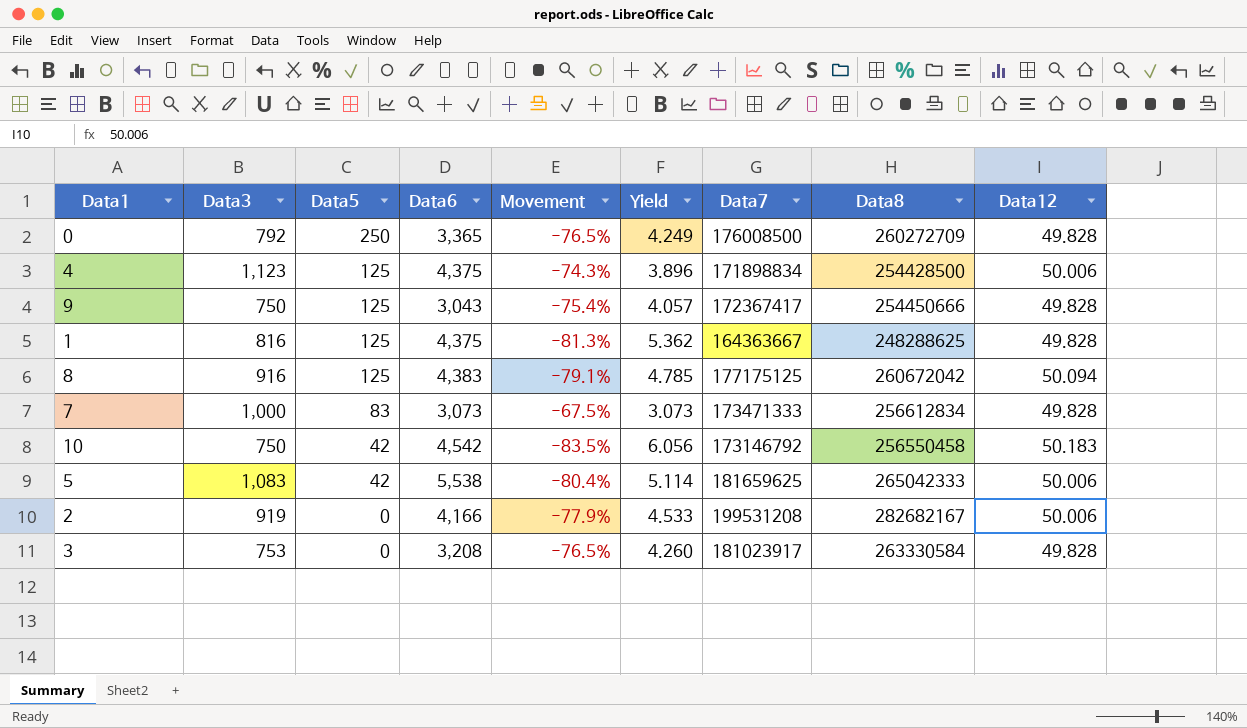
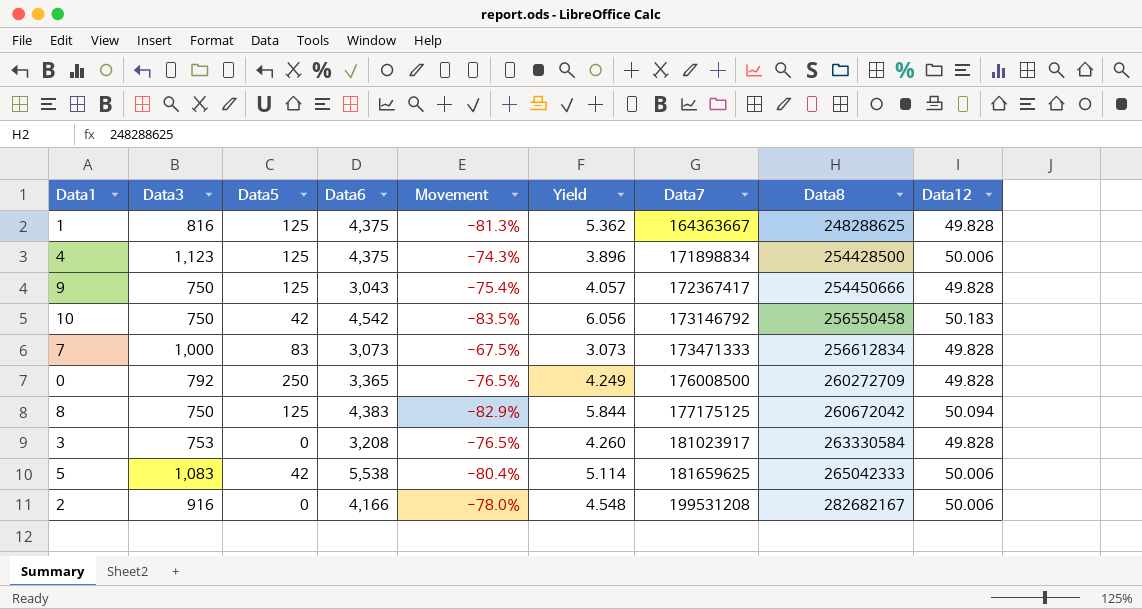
row order: Data5 descending -> Data7 ascending
8 | Data3: 916 -> 750
8 | Movement: -79.1% -> -82.9%
8 | Yield: 4.785 -> 5.844
2 | Data3: 919 -> 916
2 | Movement: -77.9% -> -78.0%
2 | Yield: 4.533 -> 4.548

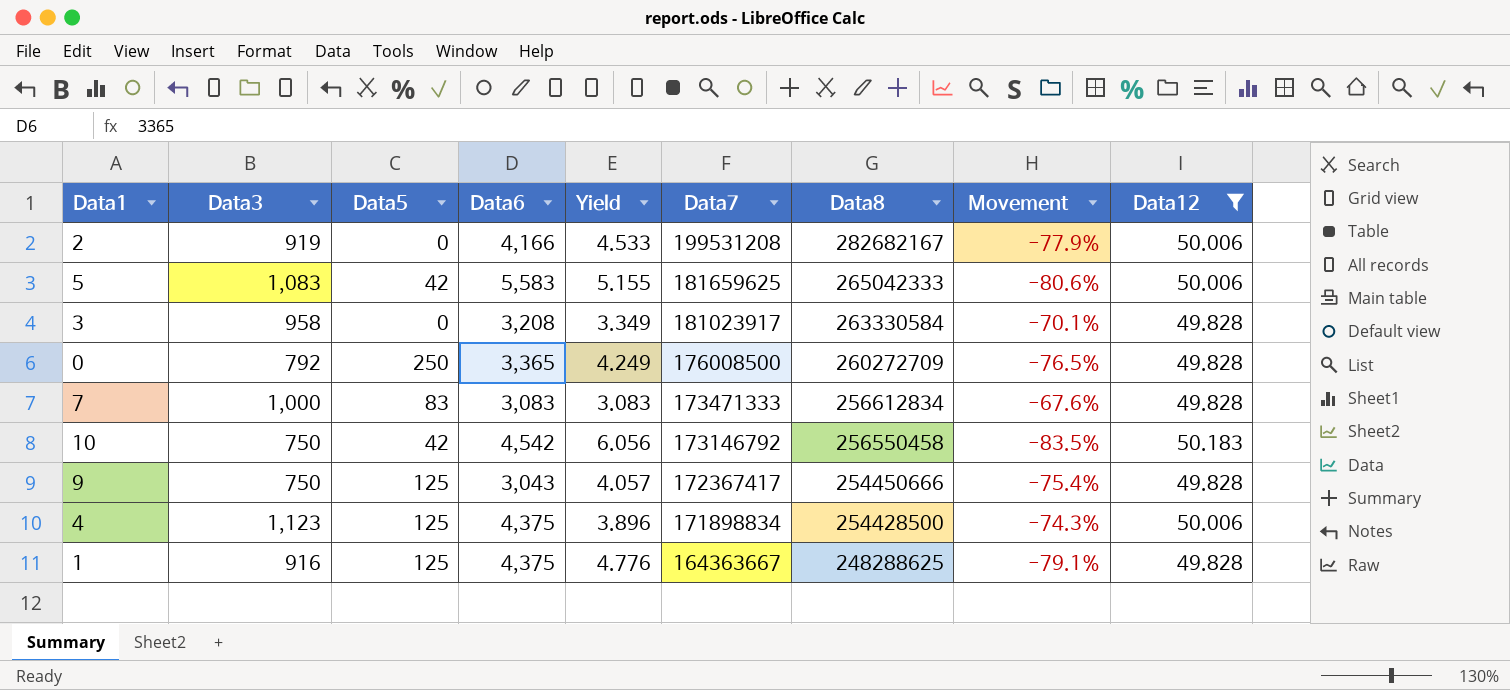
filter: none -> Data12 != 50.094
row order: Data7 ascending -> Data7 descending
column Movement | position: 5 -> 8
2 | Data3: 916 -> 919
2 | Yield: 4.548 -> 4.533
2 | Movement: -78.0% -> -77.9%
5 | Data6: 5,538 -> 5,583
5 | Yield: 5.114 -> 5.155
5 | Movement: -80.4% -> -80.6%
3 | Data3: 753 -> 958
3 | Yield: 4.260 -> 3.349
3 | Movement: -76.5% -> -70.1%
7 | Data6: 3,073 -> 3,083
7 | Yield: 3.073 -> 3.083
7 | Movement: -67.5% -> -67.6%
1 | Data3: 816 -> 916
1 | Yield: 5.362 -> 4.776
1 | Movement: -81.3% -> -79.1%

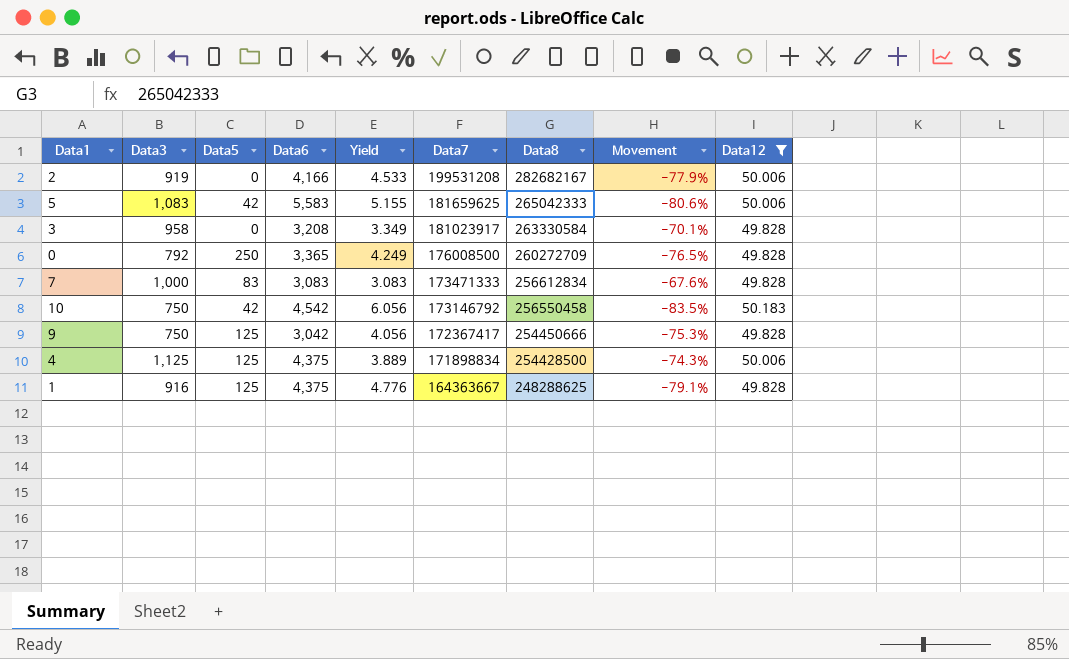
9 | Data6: 3,043 -> 3,042
9 | Yield: 4.057 -> 4.056
9 | Movement: -75.4% -> -75.3%
4 | Data3: 1,123 -> 1,125
4 | Yield: 3.896 -> 3.889

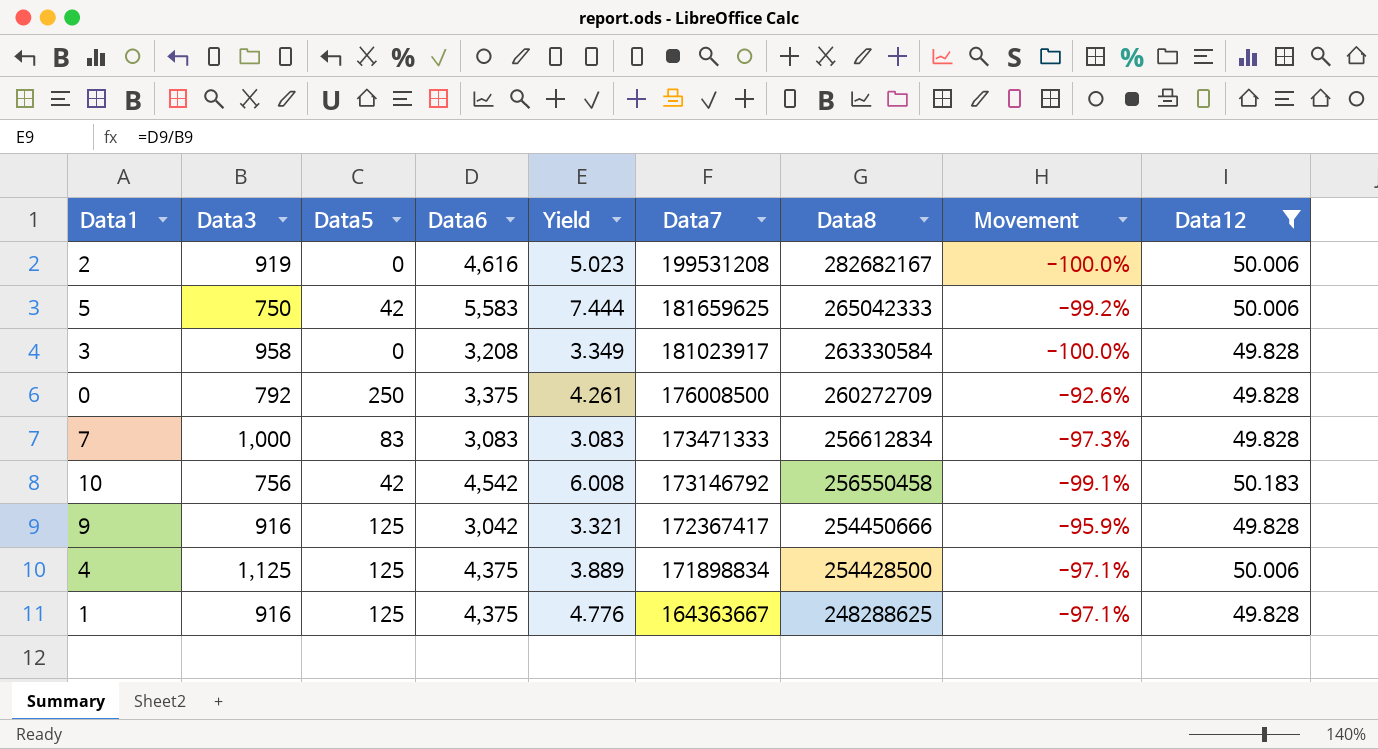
column Movement | formula: ([Data3] - [Data6]) / [Data6] -> ([Data5] - [Data6]) / [Data6]
2 | Data6: 4,166 -> 4,616
2 | Yield: 4.533 -> 5.023
5 | Data3: 1,083 -> 750
5 | Yield: 5.155 -> 7.444
0 | Data6: 3,365 -> 3,375
0 | Yield: 4.249 -> 4.261
10 | Data3: 750 -> 756
10 | Yield: 6.056 -> 6.008
9 | Data3: 750 -> 916
9 | Yield: 4.056 -> 3.321

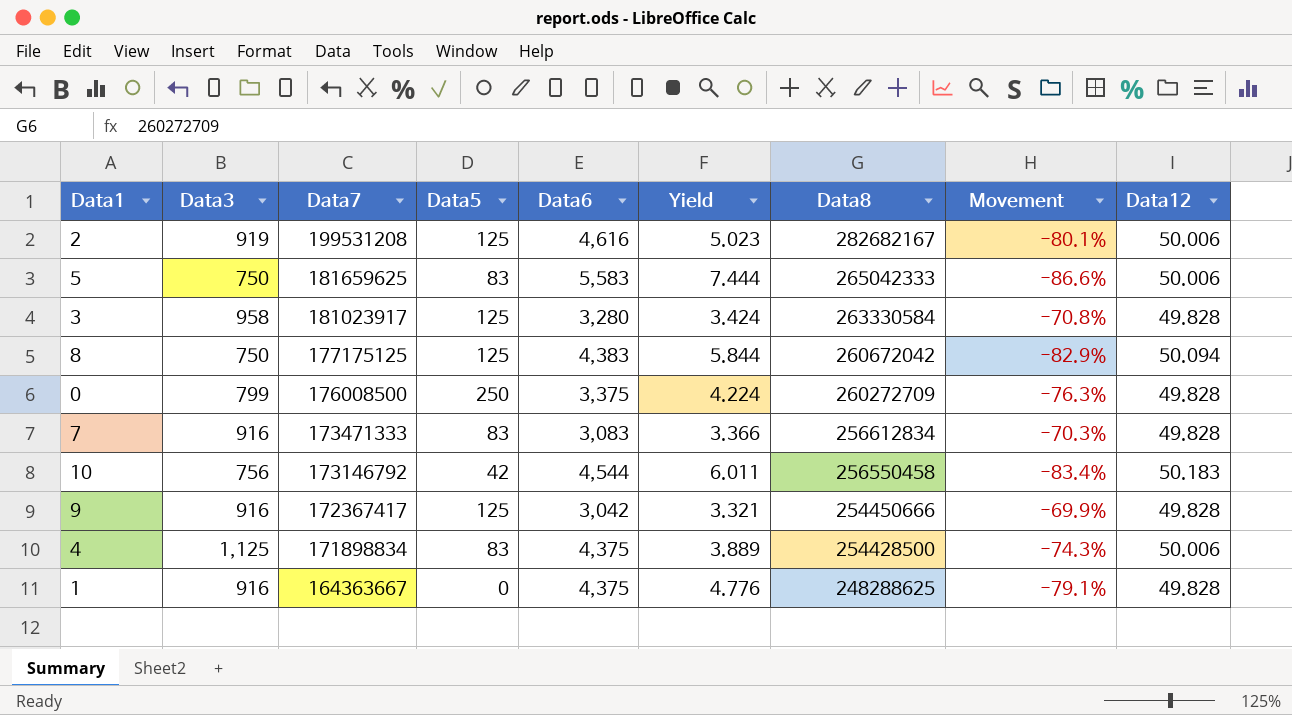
filter: Data12 != 50.094 -> none
column Data7 | position: 6 -> 3
column Movement | formula: ([Data5] - [Data6]) / [Data6] -> ([Data3] - [Data6]) / [Data6]
2 | Data5: 0 -> 125
5 | Data5: 42 -> 83
3 | Data5: 0 -> 125
3 | Data6: 3,208 -> 3,280
3 | Yield: 3.349 -> 3.424
0 | Data3: 792 -> 799
0 | Yield: 4.261 -> 4.224
7 | Data3: 1,000 -> 916
7 | Yield: 3.083 -> 3.366
10 | Data6: 4,542 -> 4,544
10 | Yield: 6.008 -> 6.011
4 | Data5: 125 -> 83
1 | Data5: 125 -> 0

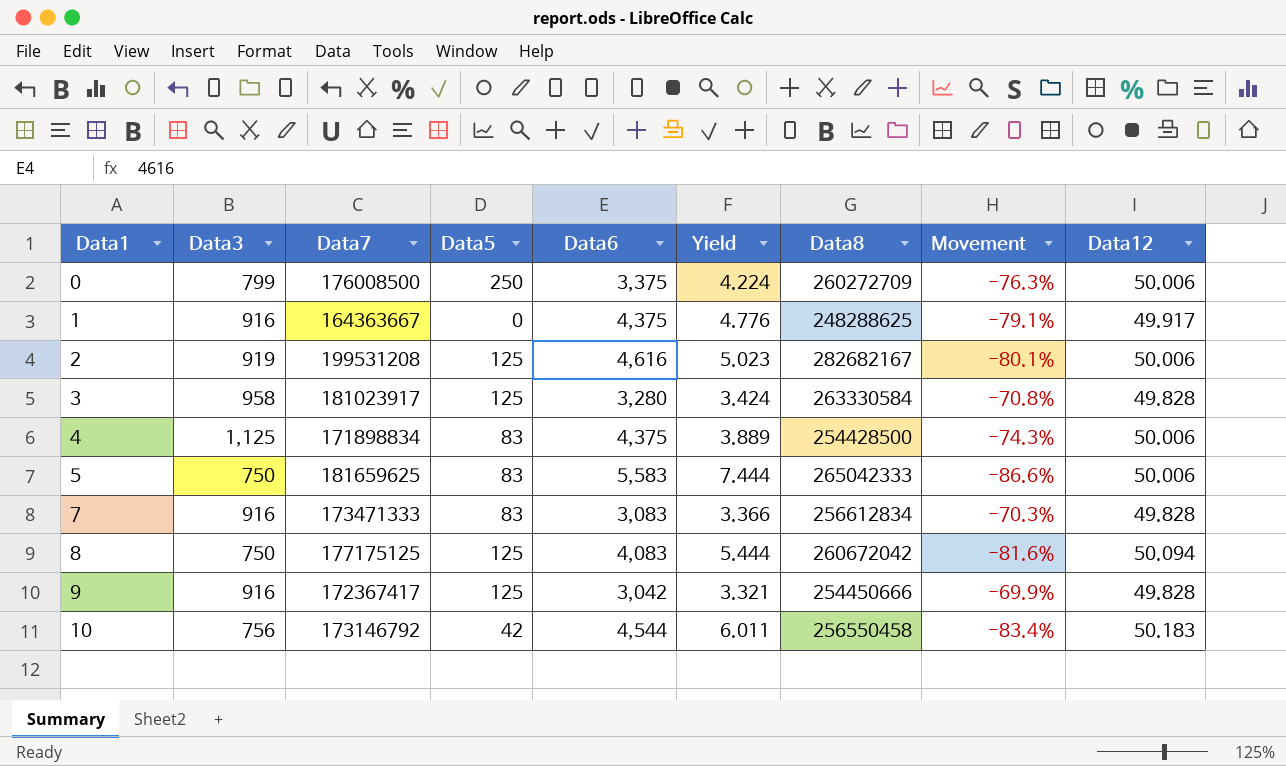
row order: Data7 descending -> Data1 ascending
0 | Data12: 49.828 -> 50.006
1 | Data12: 49.828 -> 49.917
8 | Data6: 4,383 -> 4,083
8 | Yield: 5.844 -> 5.444
8 | Movement: -82.9% -> -81.6%

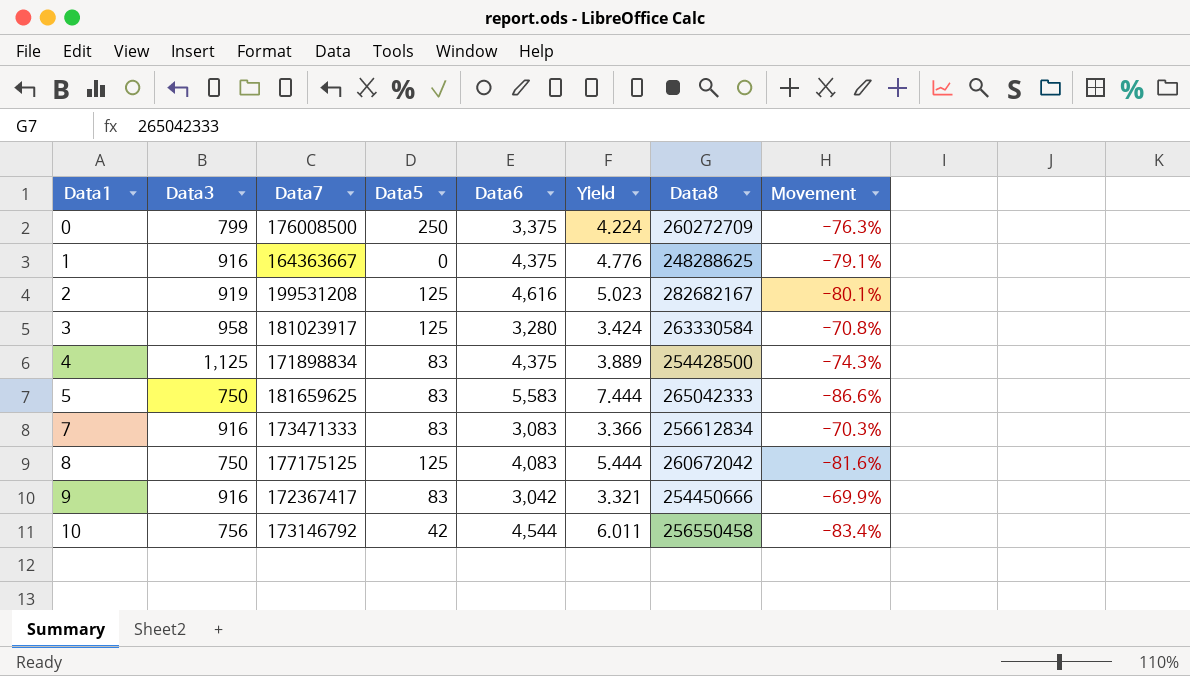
column Data12 | position: 9 -> none
9 | Data5: 125 -> 83

